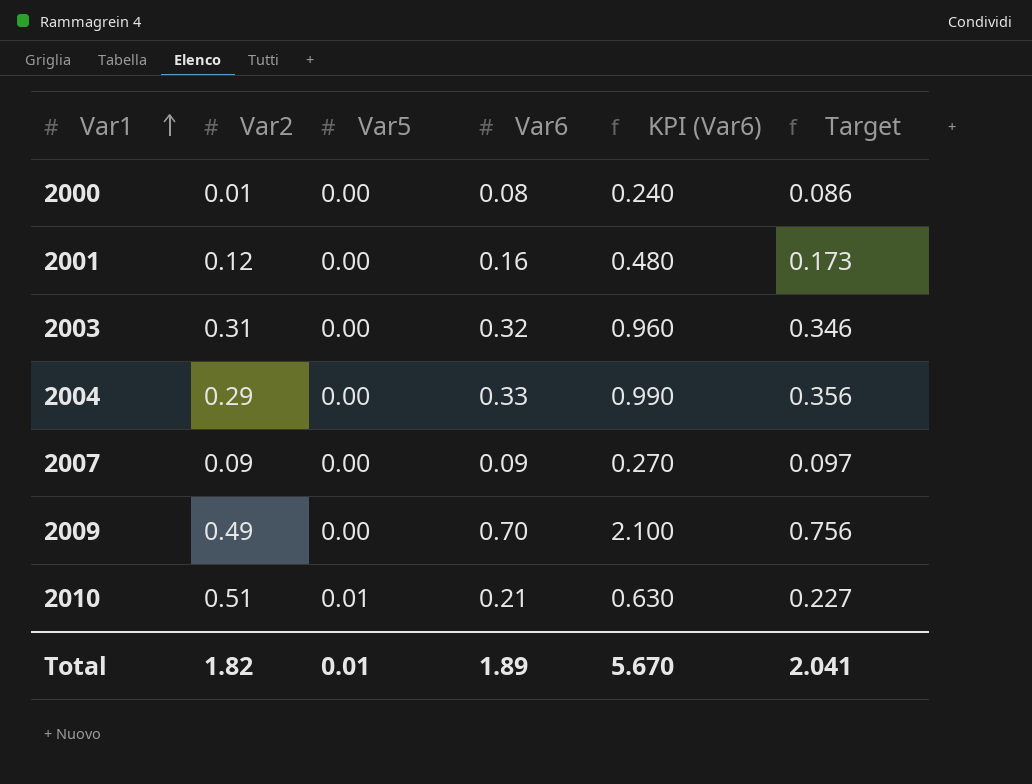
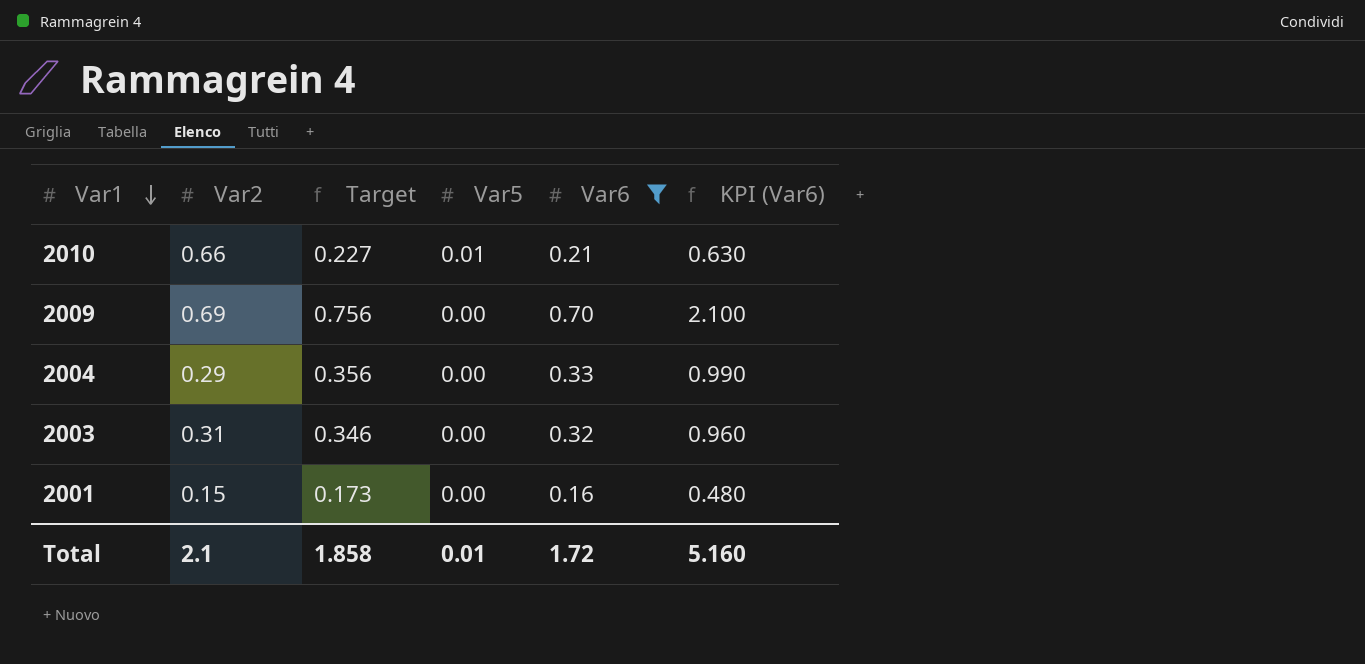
filter: none -> Var6 >= 0.16
row order: Var1 ascending -> Var1 descending
column Target | position: 6 -> 3
2010 | Var2: 0.51 -> 0.66
2009 | Var2: 0.49 -> 0.69
2001 | Var2: 0.12 -> 0.15
Total | Var2: 1.82 -> 2.1
Total | Target: 2.041 -> 1.858
Total | Var6: 1.89 -> 1.72
Total | KPI (Var6): 5.670 -> 5.160

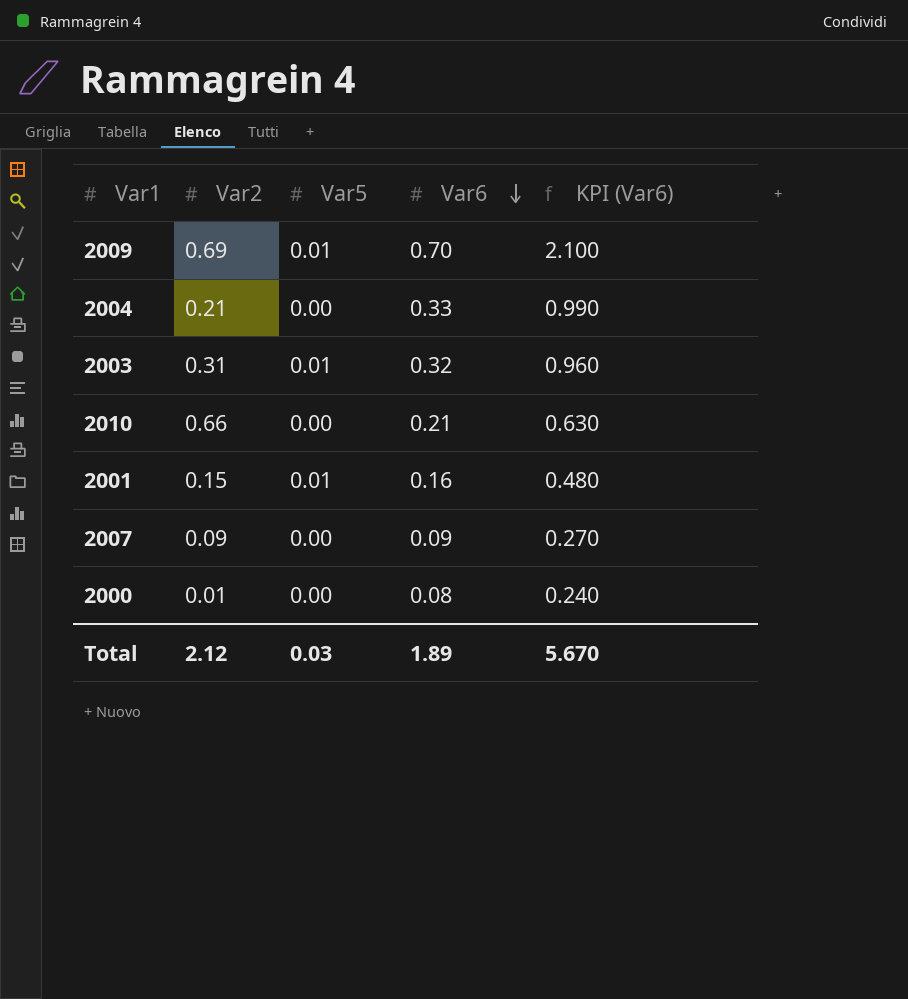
filter: Var6 >= 0.16 -> none
row order: Var1 descending -> Var6 descending
column Target | formula: [Var6] * 1.08 -> none
2009 | Var5: 0.00 -> 0.01
2004 | Var2: 0.29 -> 0.21
2003 | Var5: 0.00 -> 0.01
2010 | Var5: 0.01 -> 0.00
2001 | Var5: 0.00 -> 0.01
Total | Var2: 2.1 -> 2.12
Total | Var5: 0.01 -> 0.03
Total | Var6: 1.72 -> 1.89
Total | KPI (Var6): 5.160 -> 5.670

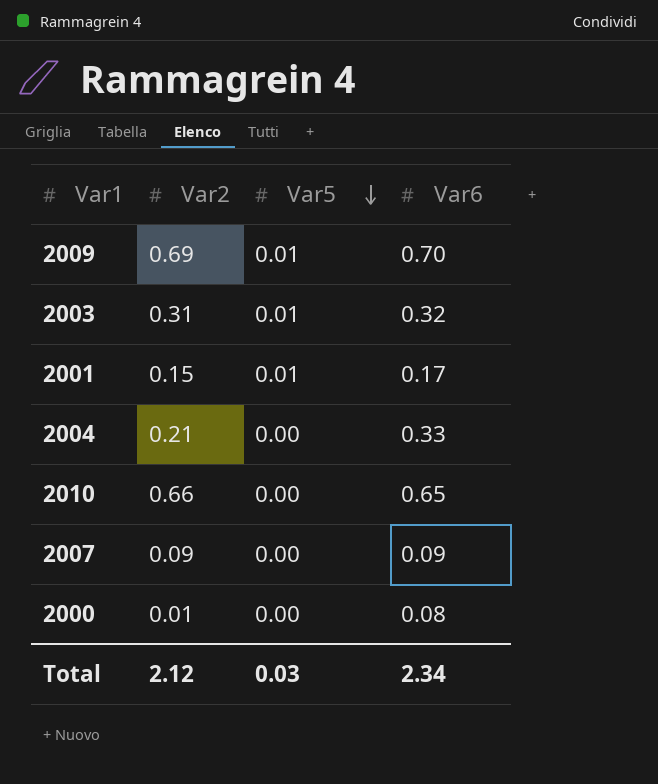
row order: Var6 descending -> Var5 descending
column KPI (Var6) | formula: [Var6] * 3 -> none
2001 | Var6: 0.16 -> 0.17
2010 | Var6: 0.21 -> 0.65
Total | Var6: 1.89 -> 2.34

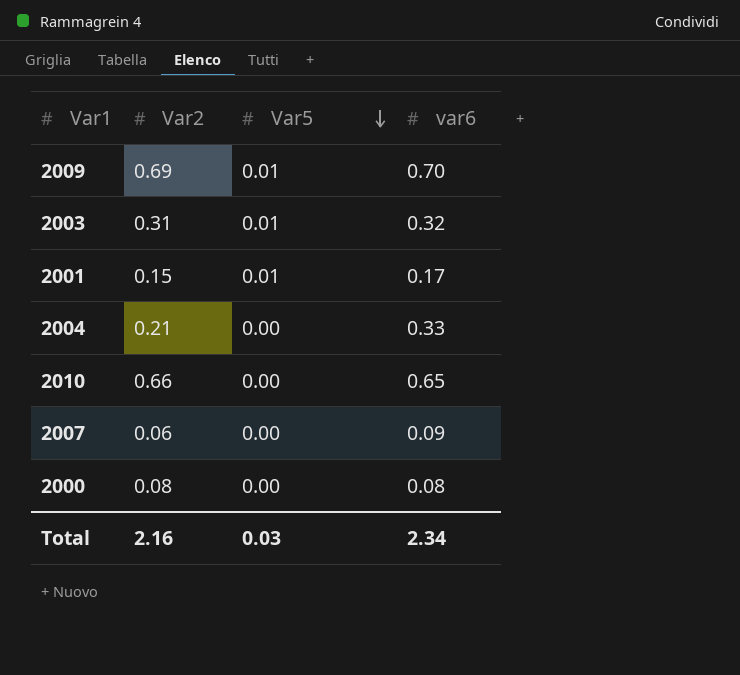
column name: Var6 -> var6
2007 | Var2: 0.09 -> 0.06
2000 | Var2: 0.01 -> 0.08
Total | Var2: 2.12 -> 2.16

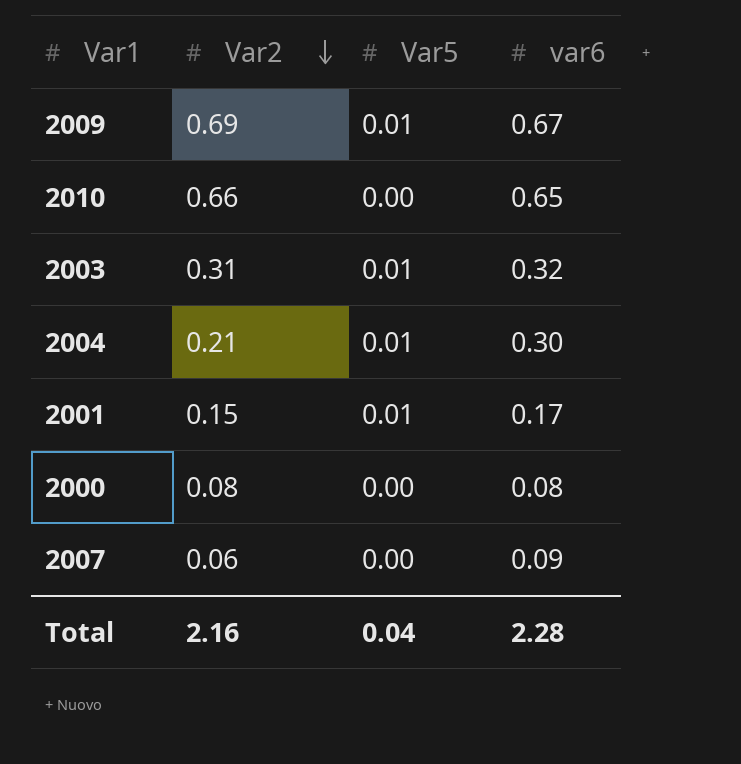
row order: Var5 descending -> Var2 descending
2009 | var6: 0.70 -> 0.67
2004 | Var5: 0.00 -> 0.01
2004 | var6: 0.33 -> 0.30
Total | Var5: 0.03 -> 0.04
Total | var6: 2.34 -> 2.28

